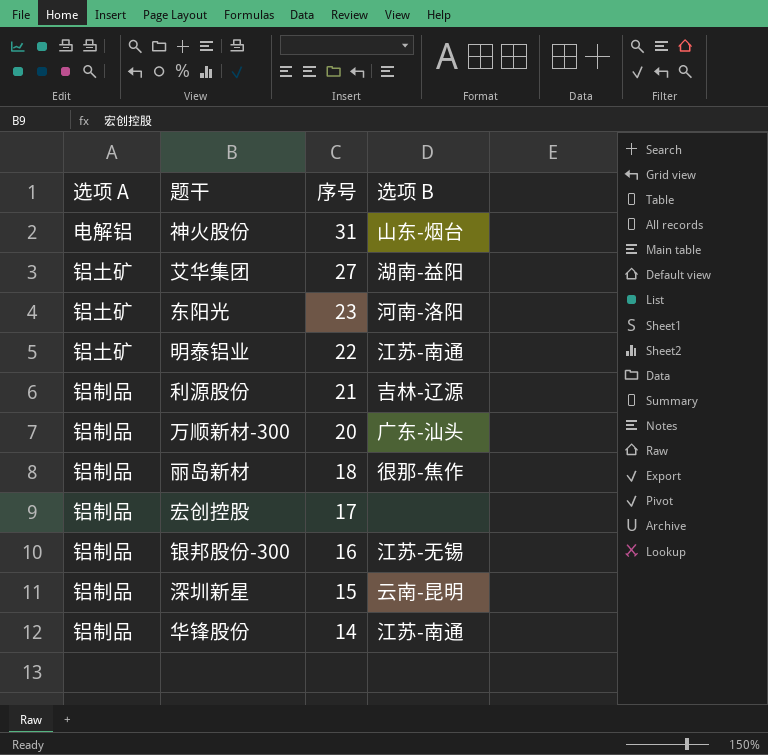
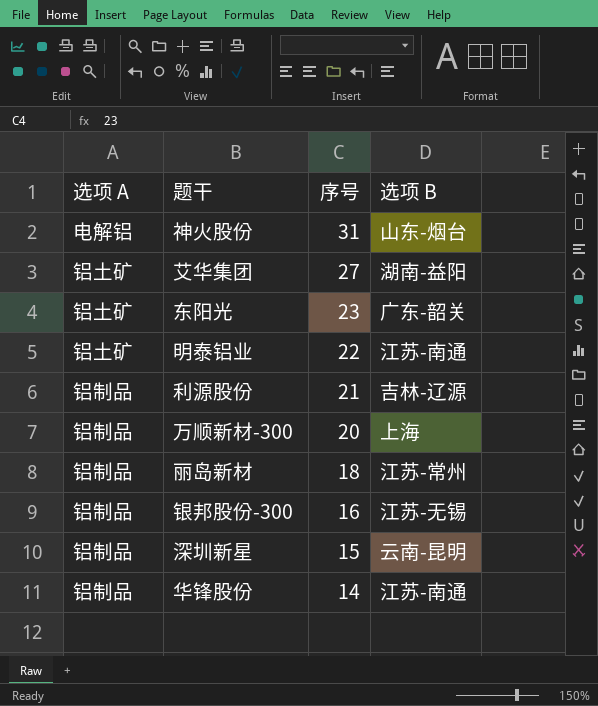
row 宏创控股: 铝制品 | 17 | none -> none
东阳光 | 选项 B: 河南-洛阳 -> 广东-韶关
万顺新材-300 | 选项 B: 广东-汕头 -> 上海
丽岛新材 | 选项 B: 很那-焦作 -> 江苏-常州

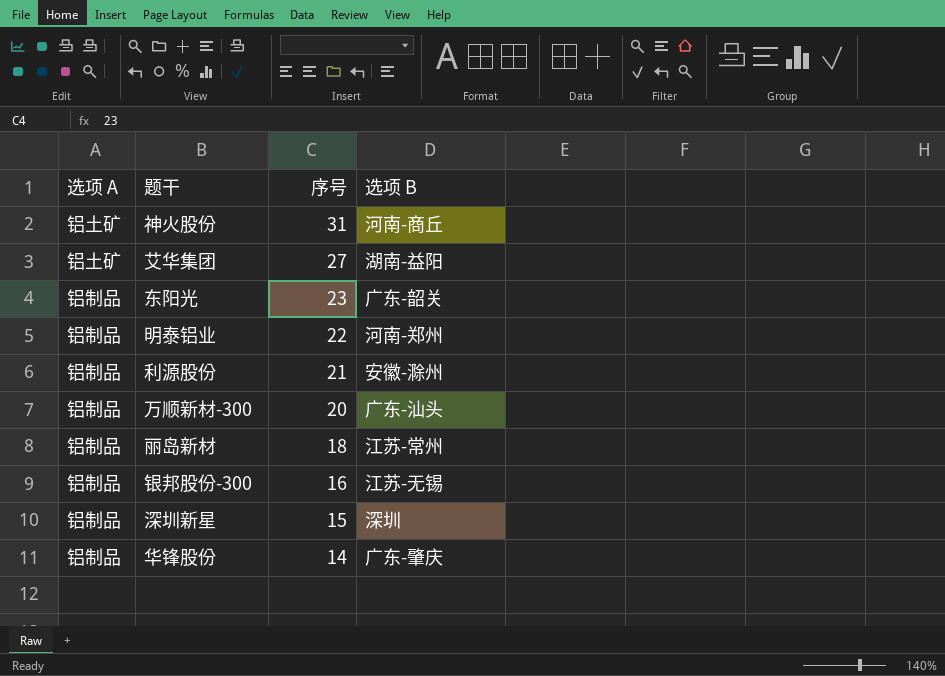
神火股份 | 选项 A: 电解铝 -> 铝土矿
神火股份 | 选项 B: 山东-烟台 -> 河南-商丘
东阳光 | 选项 A: 铝土矿 -> 铝制品
明泰铝业 | 选项 A: 铝土矿 -> 铝制品
明泰铝业 | 选项 B: 江苏-南通 -> 河南-郑州
利源股份 | 选项 B: 吉林-辽源 -> 安徽-滁州
万顺新材-300 | 选项 B: 上海 -> 广东-汕头
深圳新星 | 选项 B: 云南-昆明 -> 深圳
华锋股份 | 选项 B: 江苏-南通 -> 广东-肇庆

